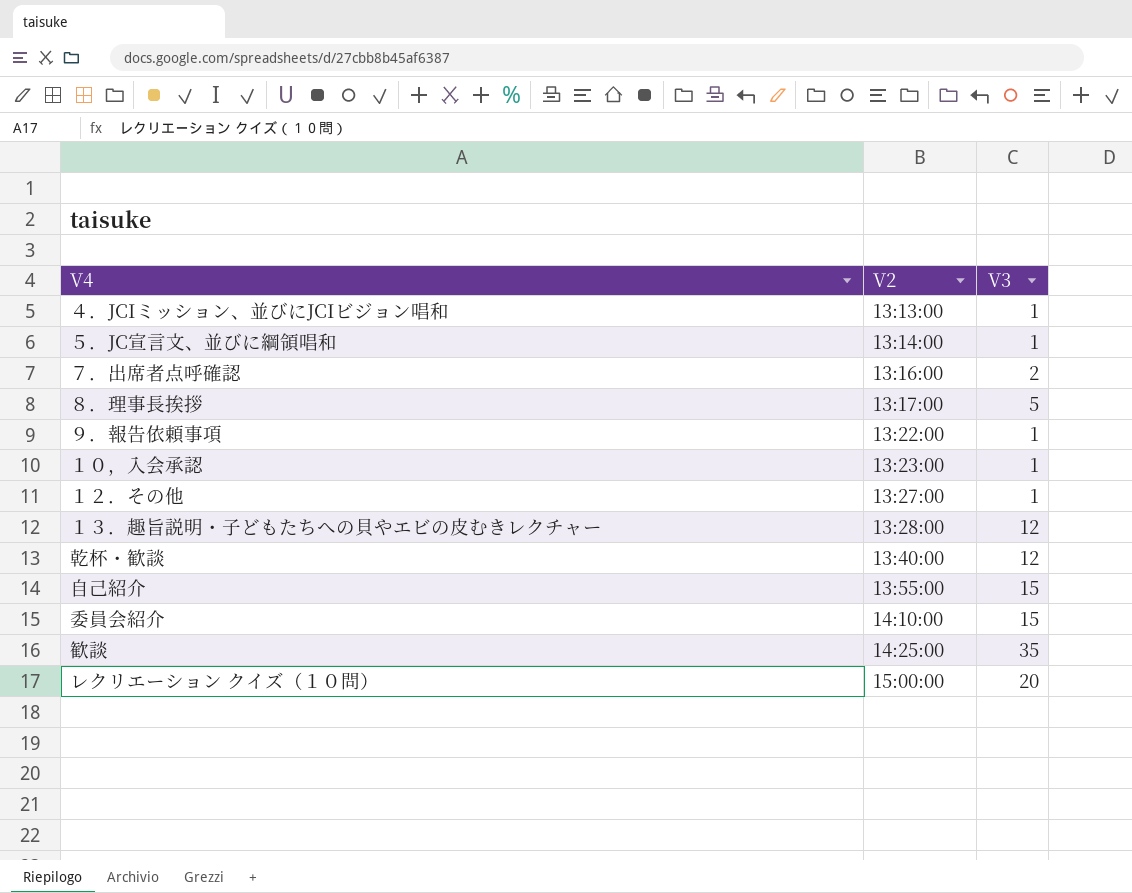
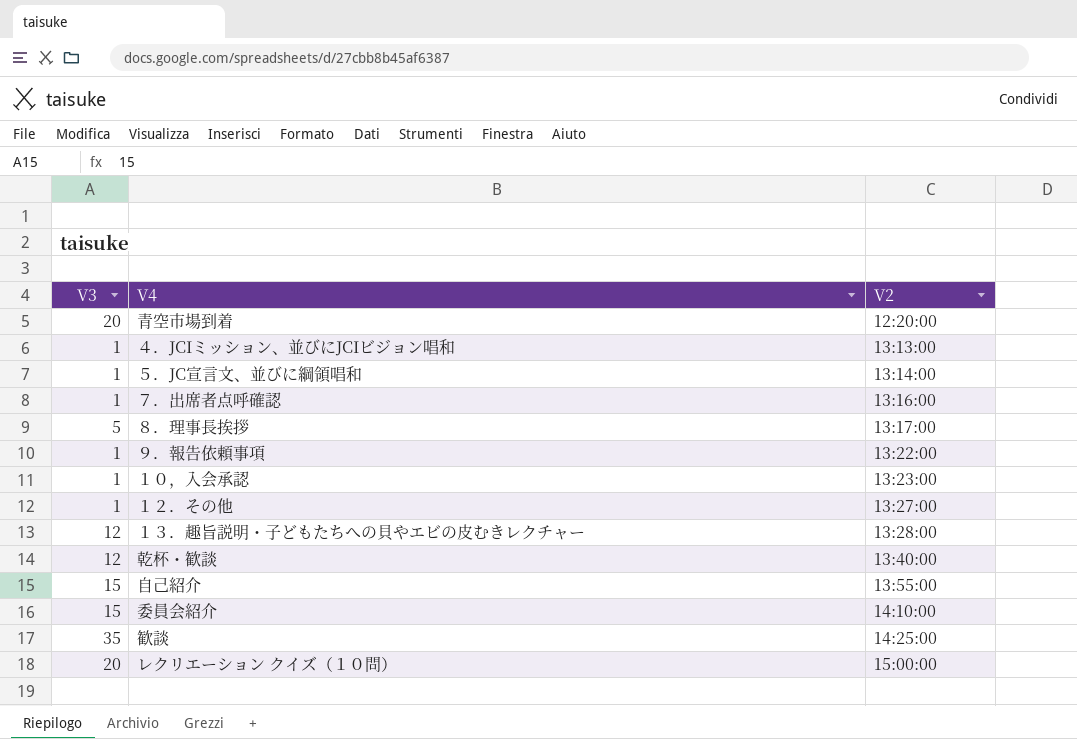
column V3 | position: 3 -> 1
row 青空市場到着: none -> 20 | 12:20:00
７．出席者点呼確認 | V3: 2 -> 1

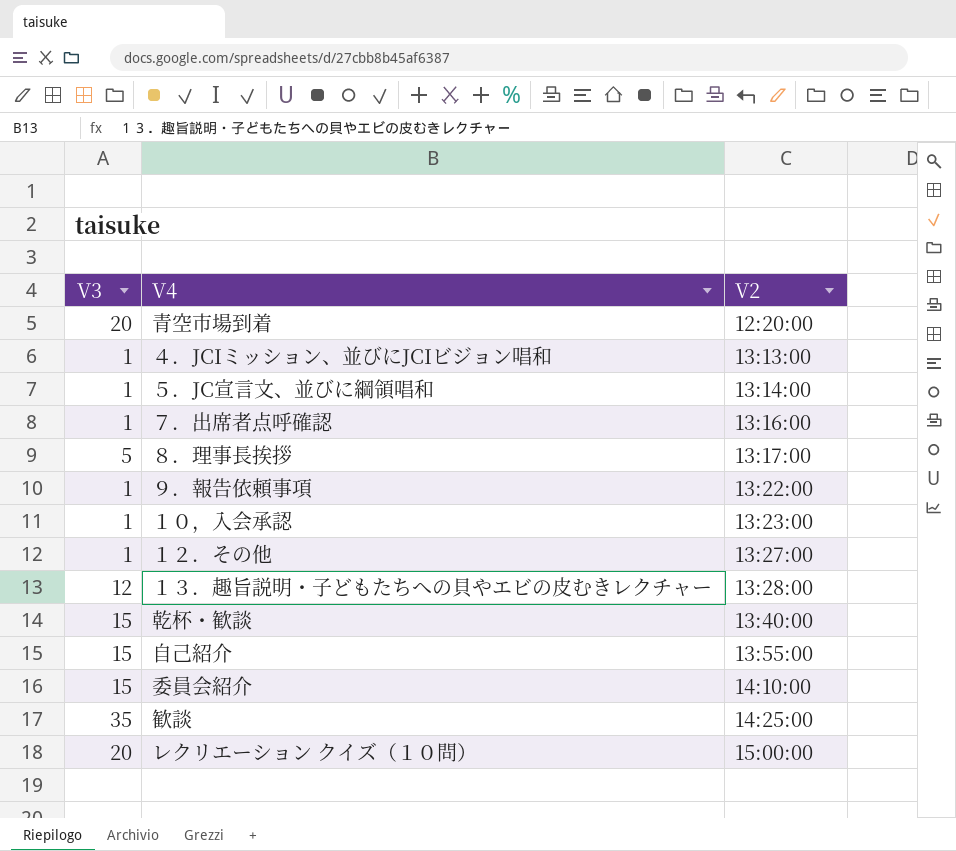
乾杯・歓談 | V3: 12 -> 15

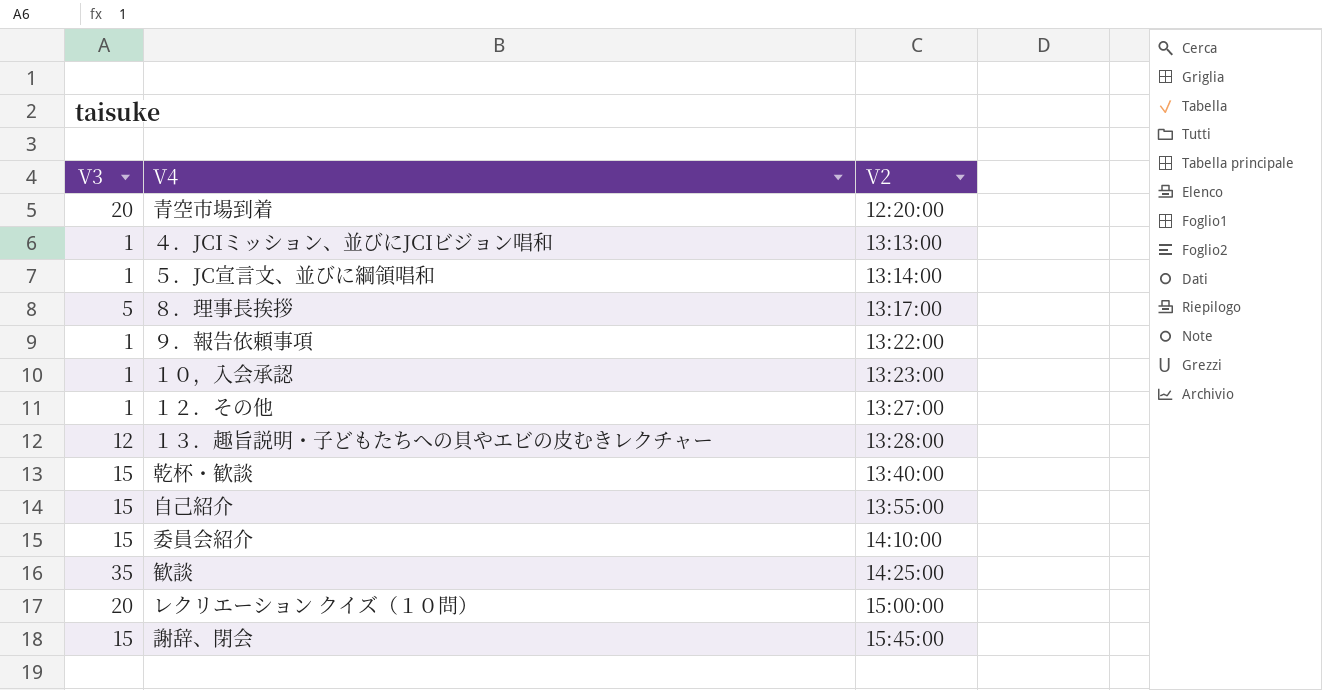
row ７．出席者点呼確認: 1 | 13:16:00 -> none
row 謝辞、閉会: none -> 15 | 15:45:00

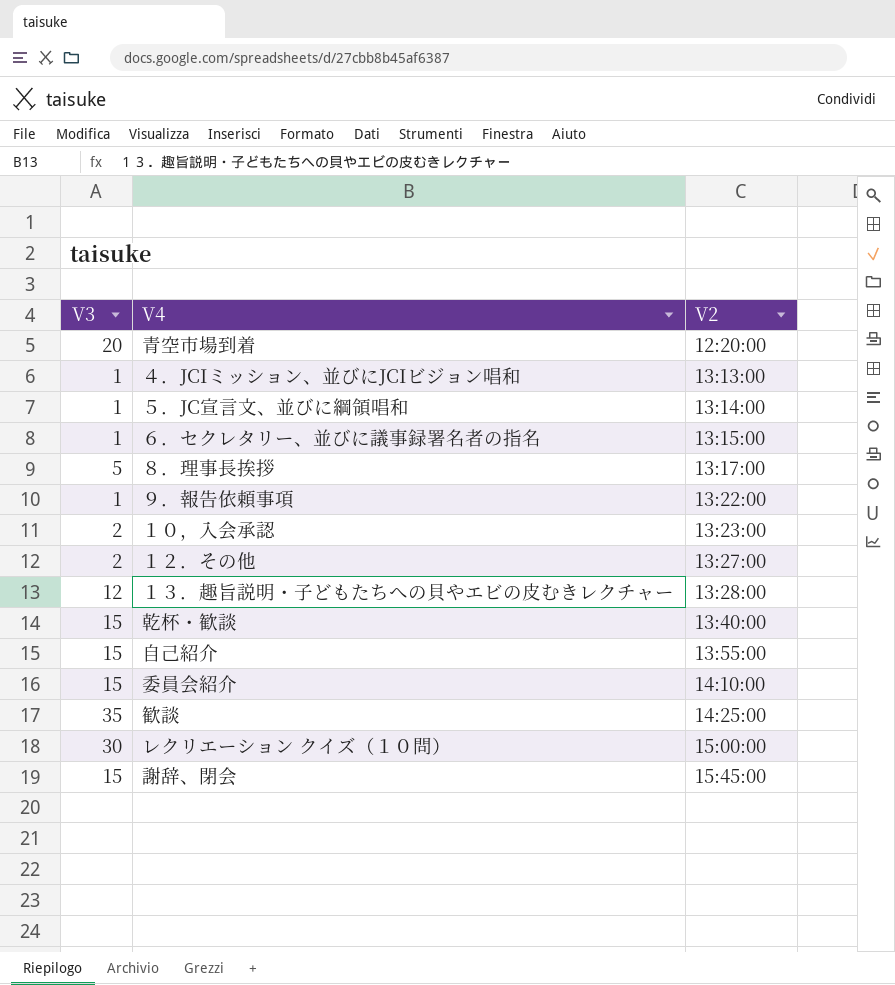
row ６．セクレタリー、並びに議事録署名者の指名: none -> 1 | 13:15:00
１０，入会承認 | V3: 1 -> 2
１２．その他 | V3: 1 -> 2
レクリエーション クイズ（１０問） | V3: 20 -> 30

